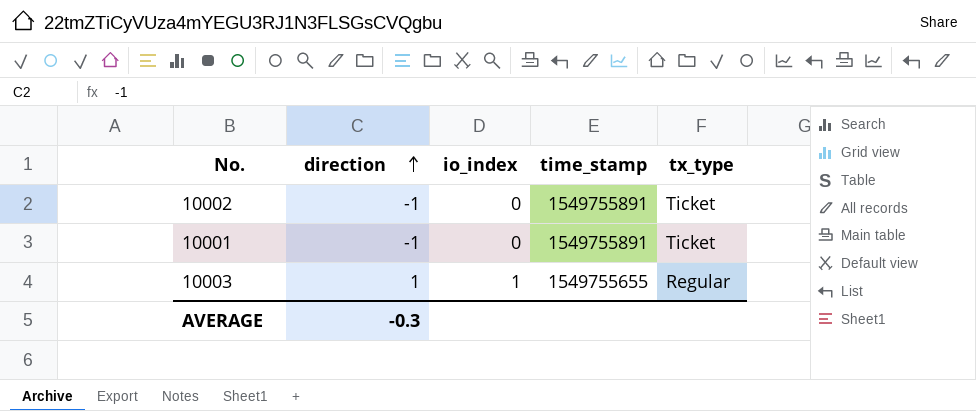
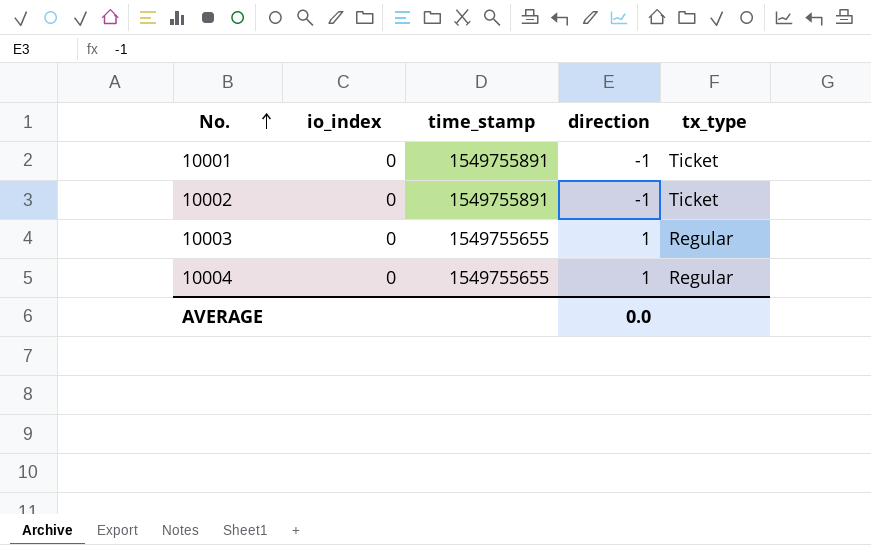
row order: direction ascending -> No. ascending
column direction | position: 2 -> 4
10003 | io_index: 1 -> 0
row 10004: none -> 0 | 1549755655 | 1 | Regular
AVERAGE | direction: -0.3 -> 0.0

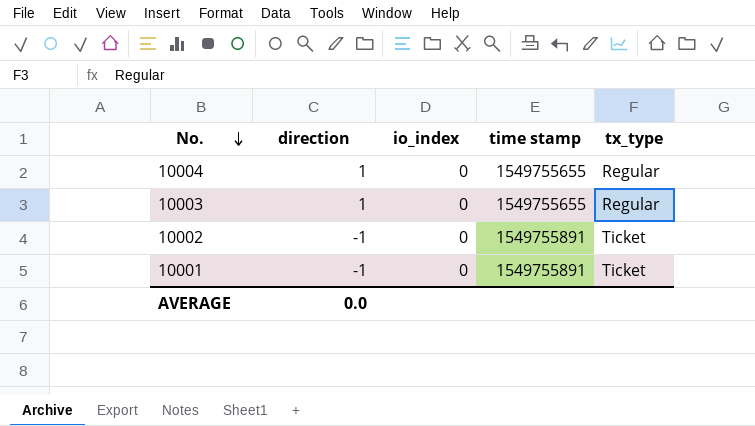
row order: No. ascending -> No. descending
column direction | position: 4 -> 2
column name: time_stamp -> time stamp

